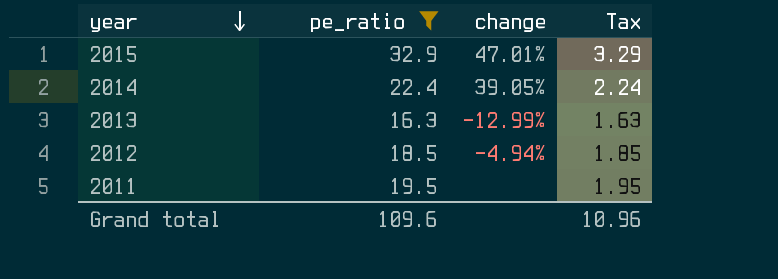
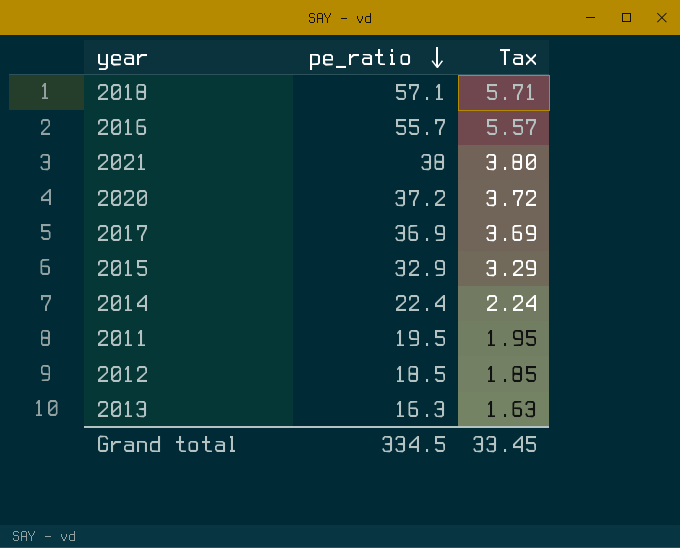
filter: pe_ratio <= 32.9 -> none
row order: year descending -> pe_ratio descending
column change | position: 3 -> none
Grand total | pe_ratio: 109.6 -> 334.5
Grand total | Tax: 10.96 -> 33.45

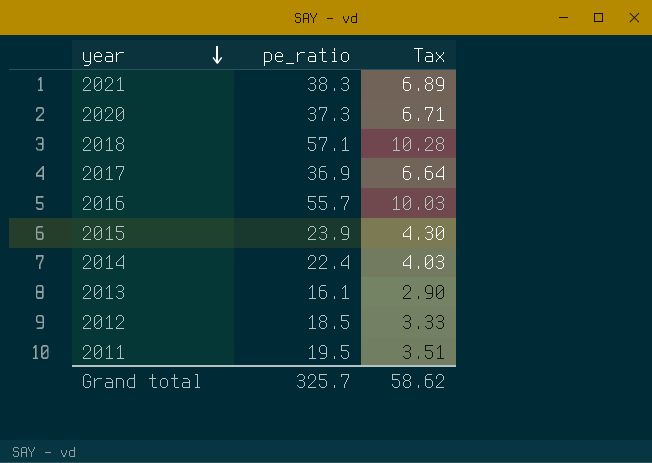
row order: pe_ratio descending -> year descending
column Tax | formula: [pe_ratio] * 0.1 -> [pe_ratio] * 0.18
2021 | pe_ratio: 38 -> 38.3
2020 | pe_ratio: 37.2 -> 37.3
2015 | pe_ratio: 32.9 -> 23.9
2013 | pe_ratio: 16.3 -> 16.1
Grand total | pe_ratio: 334.5 -> 325.7
Grand total | Tax: 33.45 -> 58.62

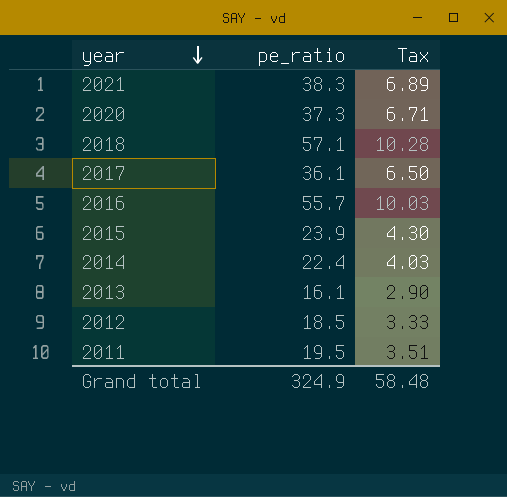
2017 | pe_ratio: 36.9 -> 36.1
2017 | Tax: 6.64 -> 6.50
Grand total | pe_ratio: 325.7 -> 324.9
Grand total | Tax: 58.62 -> 58.48

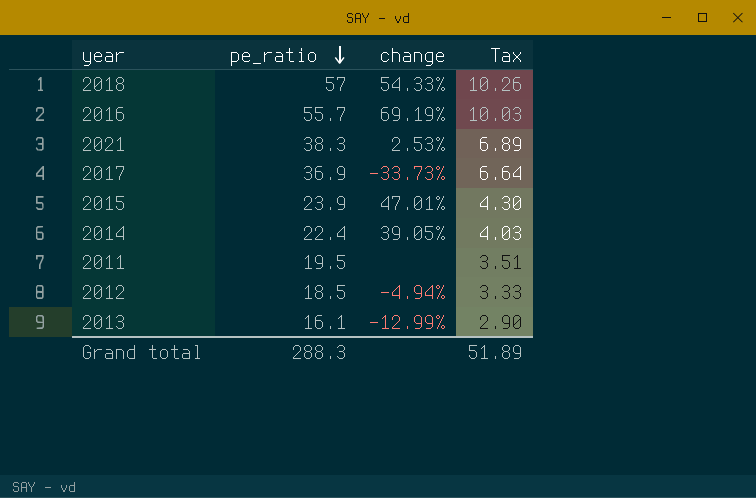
row order: year descending -> pe_ratio descending
column change | position: none -> 3
row 2020: 37.3 | 6.71 -> none
2018 | pe_ratio: 57.1 -> 57
2018 | Tax: 10.28 -> 10.26
2017 | pe_ratio: 36.1 -> 36.9
2017 | Tax: 6.50 -> 6.64
Grand total | pe_ratio: 324.9 -> 288.3
Grand total | Tax: 58.48 -> 51.89

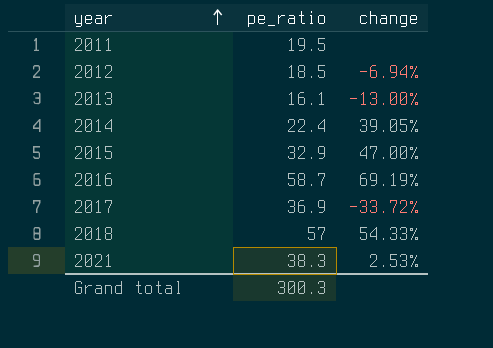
row order: pe_ratio descending -> year ascending
column Tax | formula: [pe_ratio] * 0.18 -> none
2012 | change: -4.94% -> -6.94%
2013 | change: -12.99% -> -13.00%
2015 | pe_ratio: 23.9 -> 32.9
2015 | change: 47.01% -> 47.00%
2016 | pe_ratio: 55.7 -> 58.7
2017 | change: -33.73% -> -33.72%
Grand total | pe_ratio: 288.3 -> 300.3

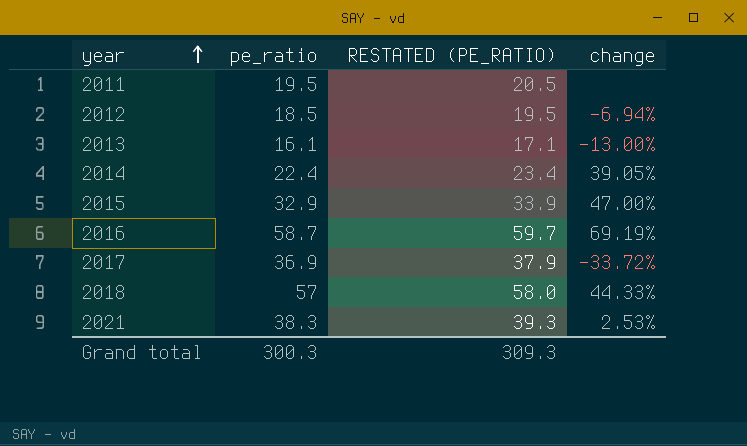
column RESTATED (PE_RATIO) | formula: none -> [pe_ratio] + 1
2018 | change: 54.33% -> 44.33%

